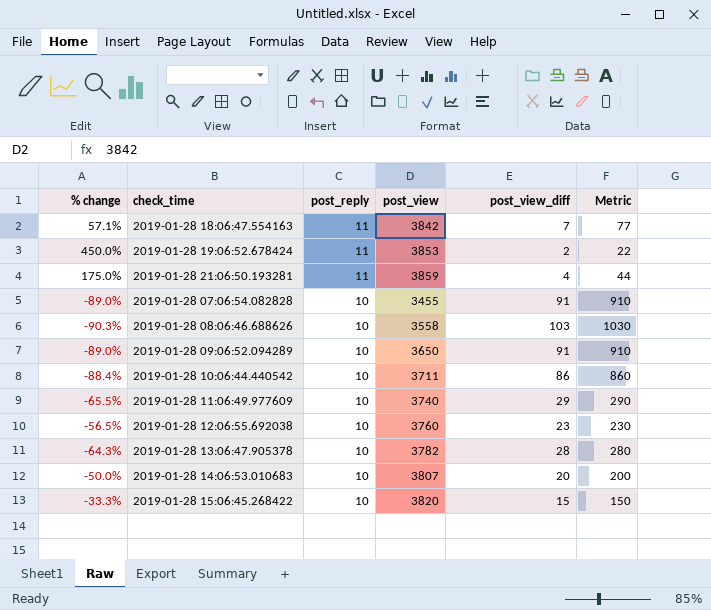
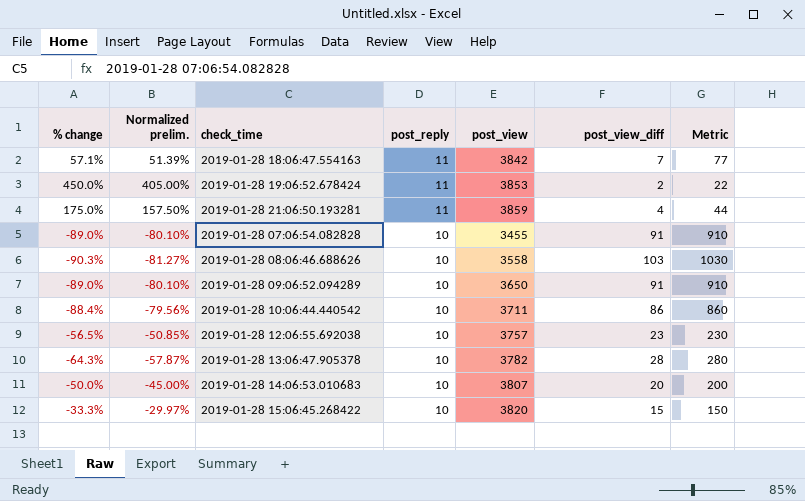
column Normalized prelim. | formula: none -> [% change] * 0.9
row 2019-01-28 11:06:49.977609: -65.5% | 10 | 3740 | 29 | 290 -> none
2019-01-28 12:06:55.692038 | post_view: 3760 -> 3757

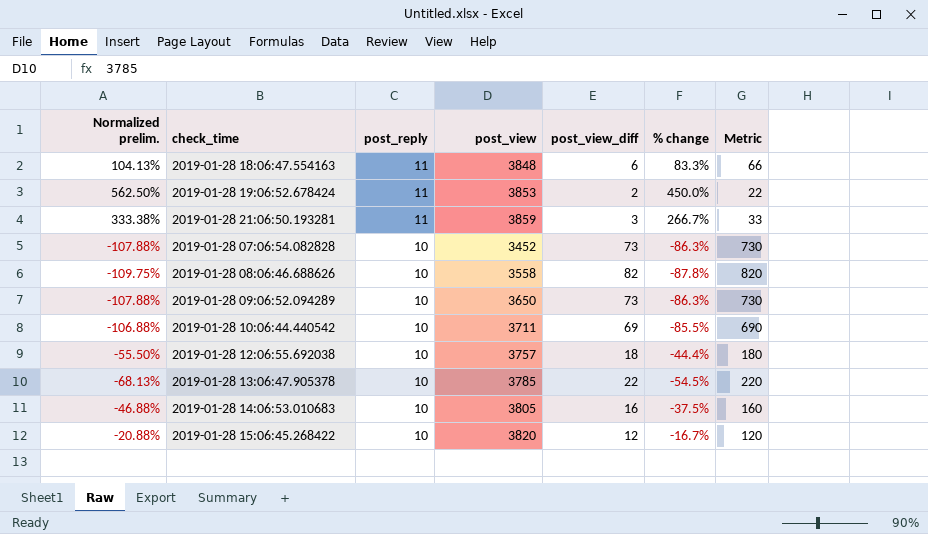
column Normalized prelim. | formula: [% change] * 0.9 -> [% change] * 1.25
column % change | position: 1 -> 6
2019-01-28 18:06:47.554163 | post_view: 3842 -> 3848
2019-01-28 18:06:47.554163 | post_view_diff: 7 -> 6
2019-01-28 18:06:47.554163 | % change: 57.1% -> 83.3%
2019-01-28 18:06:47.554163 | Metric: 77 -> 66
2019-01-28 21:06:50.193281 | post_view_diff: 4 -> 3
2019-01-28 21:06:50.193281 | % change: 175.0% -> 266.7%
2019-01-28 21:06:50.193281 | Metric: 44 -> 33
2019-01-28 07:06:54.082828 | post_view: 3455 -> 3452
2019-01-28 07:06:54.082828 | post_view_diff: 91 -> 73
2019-01-28 07:06:54.082828 | % change: -89.0% -> -86.3%
2019-01-28 07:06:54.082828 | Metric: 910 -> 730
2019-01-28 08:06:46.688626 | post_view_diff: 103 -> 82
2019-01-28 08:06:46.688626 | % change: -90.3% -> -87.8%
2019-01-28 08:06:46.688626 | Metric: 1030 -> 820
2019-01-28 09:06:52.094289 | post_view_diff: 91 -> 73
2019-01-28 09:06:52.094289 | % change: -89.0% -> -86.3%
2019-01-28 09:06:52.094289 | Metric: 910 -> 730
2019-01-28 10:06:44.440542 | post_view_diff: 86 -> 69
2019-01-28 10:06:44.440542 | % change: -88.4% -> -85.5%
2019-01-28 10:06:44.440542 | Metric: 860 -> 690
2019-01-28 12:06:55.692038 | post_view_diff: 23 -> 18
2019-01-28 12:06:55.692038 | % change: -56.5% -> -44.4%
2019-01-28 12:06:55.692038 | Metric: 230 -> 180
2019-01-28 13:06:47.905378 | post_view: 3782 -> 3785
2019-01-28 13:06:47.905378 | post_view_diff: 28 -> 22
2019-01-28 13:06:47.905378 | % change: -64.3% -> -54.5%
2019-01-28 13:06:47.905378 | Metric: 280 -> 220
2019-01-28 14:06:53.010683 | post_view: 3807 -> 3805
2019-01-28 14:06:53.010683 | post_view_diff: 20 -> 16
2019-01-28 14:06:53.010683 | % change: -50.0% -> -37.5%
2019-01-28 14:06:53.010683 | Metric: 200 -> 160
2019-01-28 15:06:45.268422 | post_view_diff: 15 -> 12
2019-01-28 15:06:45.268422 | % change: -33.3% -> -16.7%
2019-01-28 15:06:45.268422 | Metric: 150 -> 120

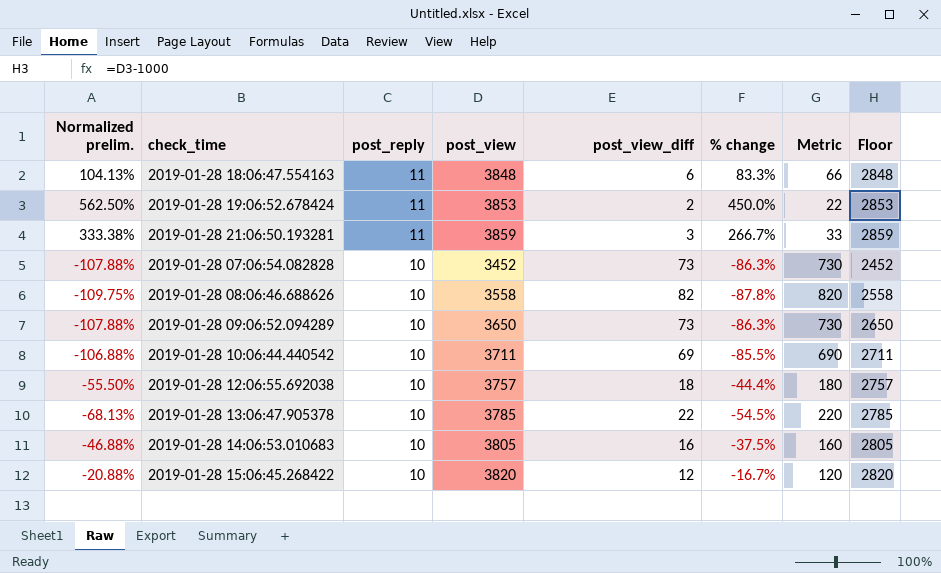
column Floor | formula: none -> [post_view] - 1000

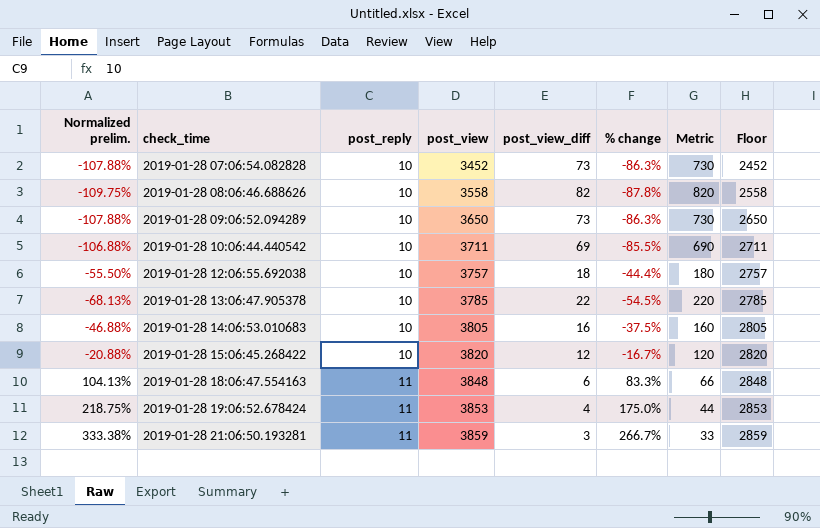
row order: post_reply descending -> check_time ascending
2019-01-28 19:06:52.678424 | Normalized prelim.: 562.50% -> 218.75%
2019-01-28 19:06:52.678424 | post_view_diff: 2 -> 4
2019-01-28 19:06:52.678424 | % change: 450.0% -> 175.0%
2019-01-28 19:06:52.678424 | Metric: 22 -> 44

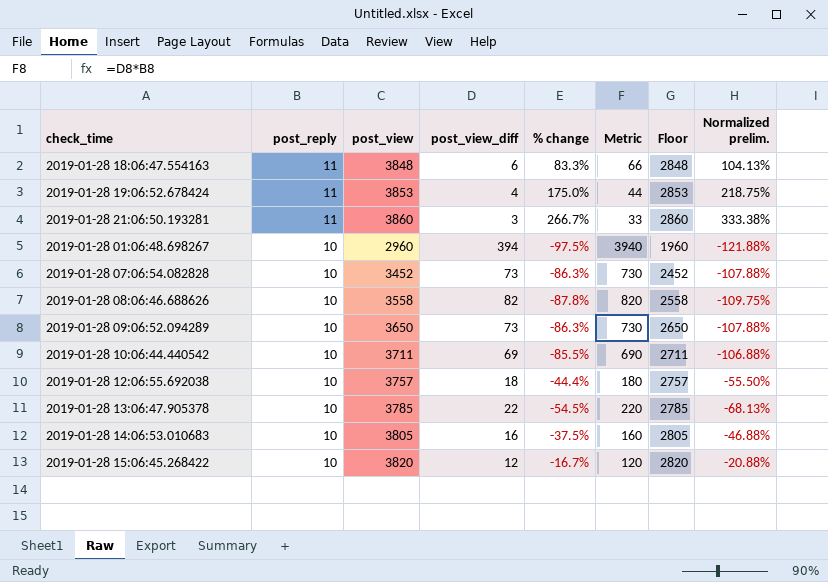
row order: check_time ascending -> post_reply descending
column Normalized prelim. | position: 1 -> 8
2019-01-28 21:06:50.193281 | post_view: 3859 -> 3860
2019-01-28 21:06:50.193281 | Floor: 2859 -> 2860
row 2019-01-28 01:06:48.698267: none -> 10 | 2960 | 394 | -97.5% | 3940 | 1960 | -121.88%

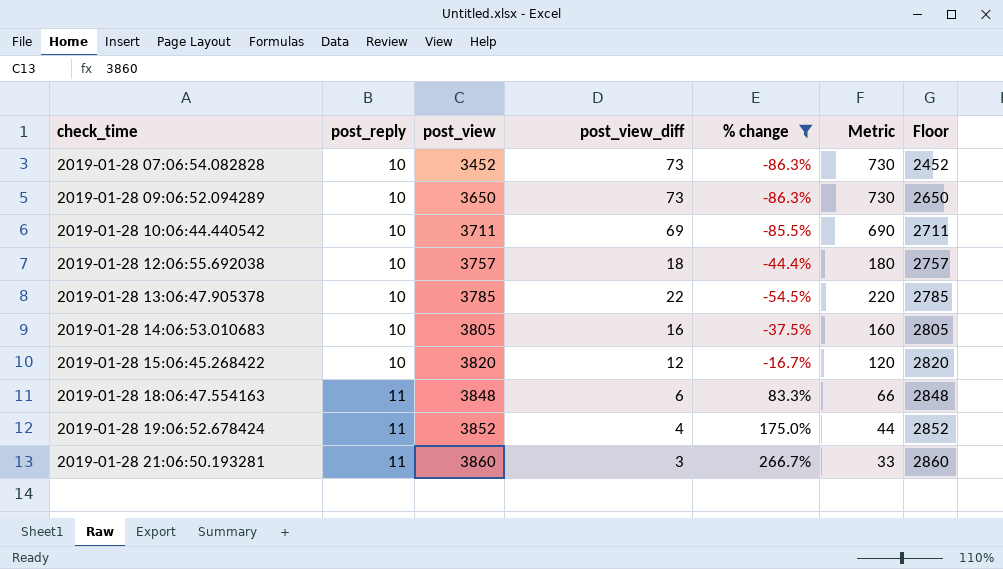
filter: none -> % change >= -86.3%
row order: post_reply descending -> check_time ascending
column Normalized prelim. | formula: [% change] * 1.25 -> none
2019-01-28 19:06:52.678424 | post_view: 3853 -> 3852
2019-01-28 19:06:52.678424 | Floor: 2853 -> 2852

